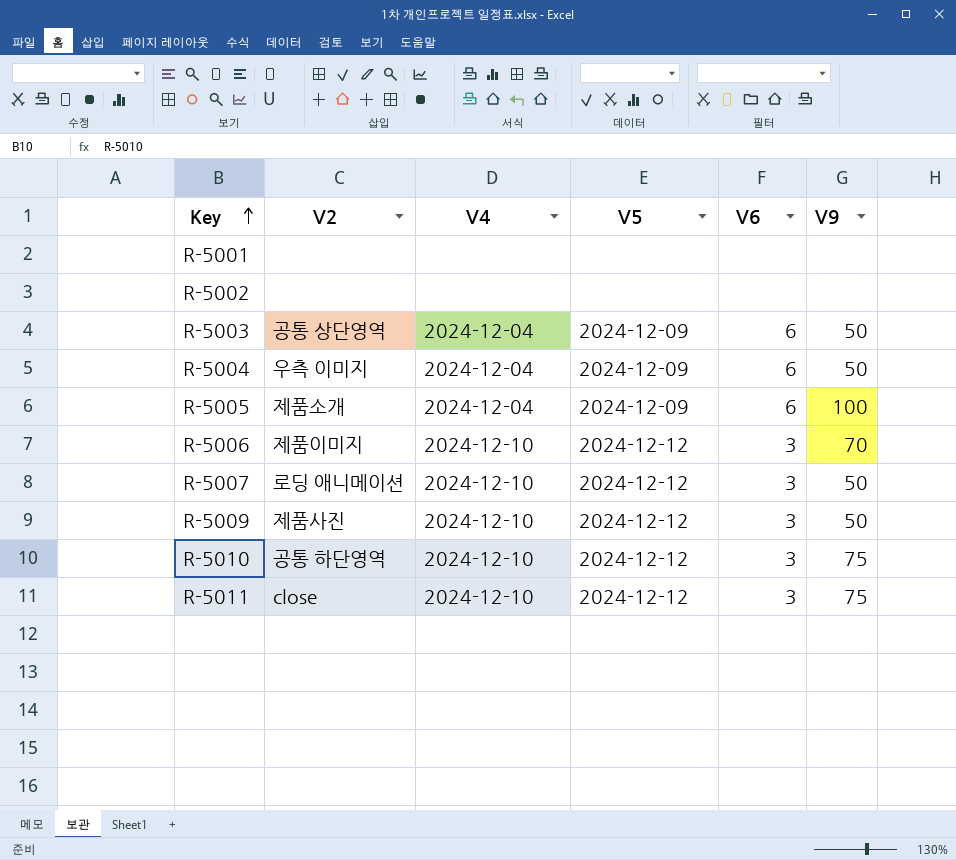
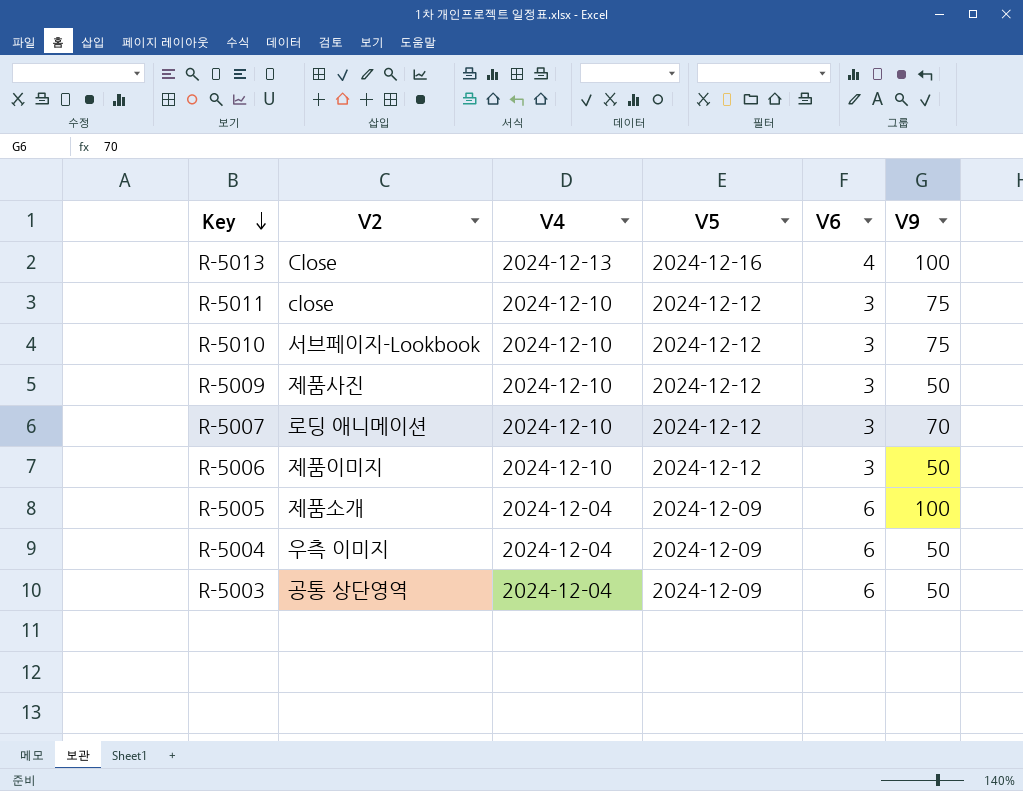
row order: Key ascending -> Key descending
row R-5001: none | none | none | none | none -> none
row R-5002: none | none | none | none | none -> none
row R-5013: none -> Close | 2024-12-13 | 2024-12-16 | 4 | 100
R-5010 | V2: 공통 하단영역 -> 서브페이지-Lookbook
R-5007 | V9: 50 -> 70
R-5006 | V9: 70 -> 50

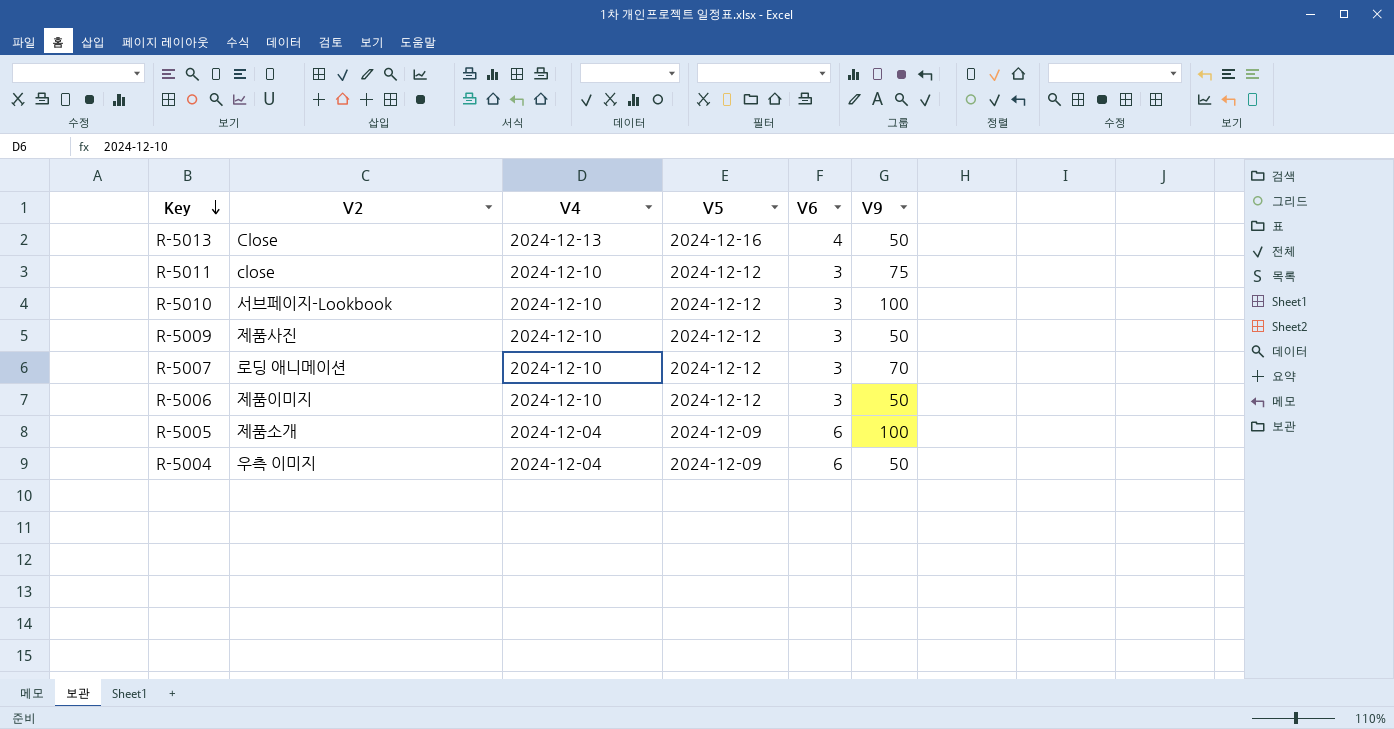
row R-5003: 공통 상단영역 | 2024-12-04 | 2024-12-09 | 6 | 50 -> none
R-5013 | V9: 100 -> 50
R-5010 | V9: 75 -> 100

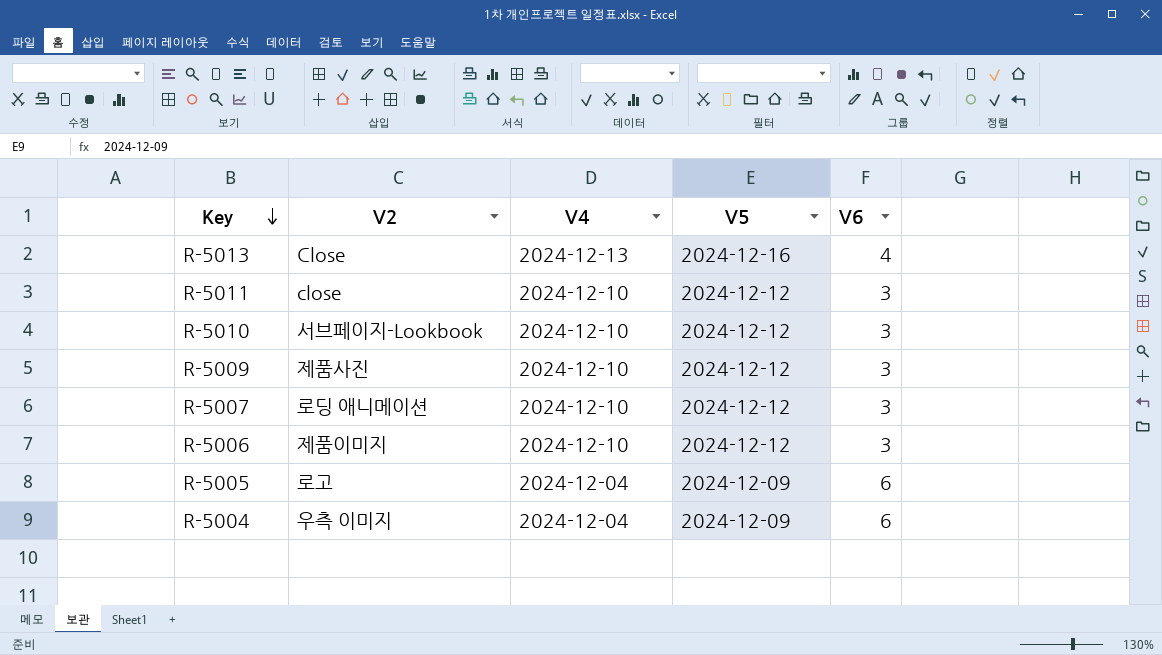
column V9 | position: 6 -> none
R-5005 | V2: 제품소개 -> 로고

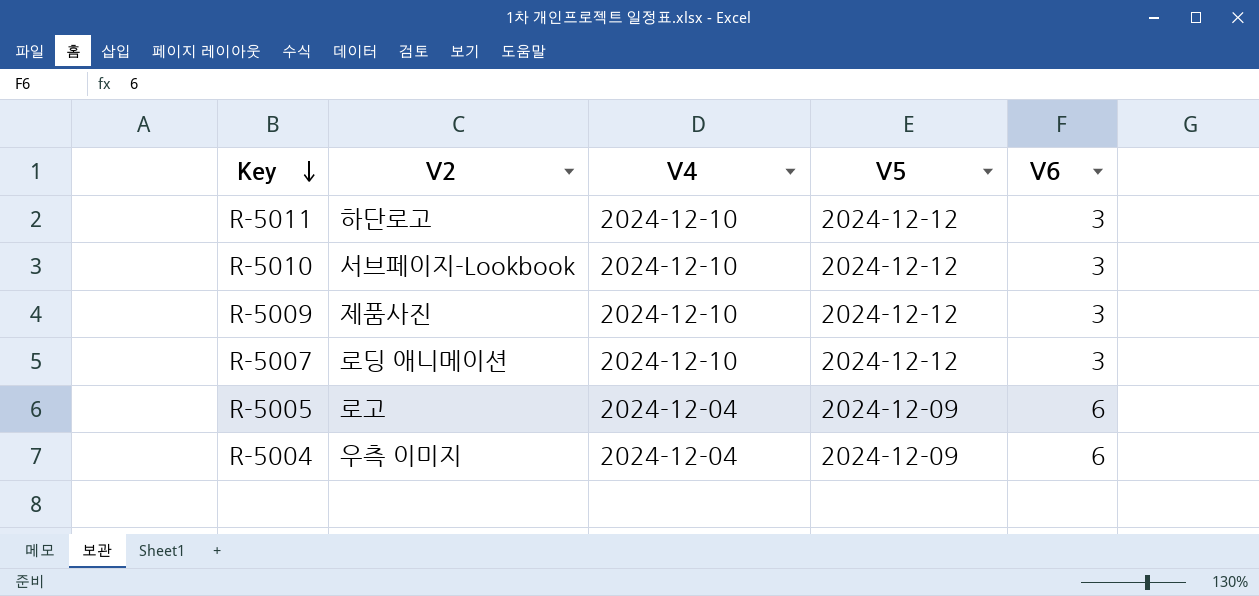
row R-5013: Close | 2024-12-13 | 2024-12-16 | 4 -> none
row R-5006: 제품이미지 | 2024-12-10 | 2024-12-12 | 3 -> none
R-5011 | V2: close -> 하단로고

